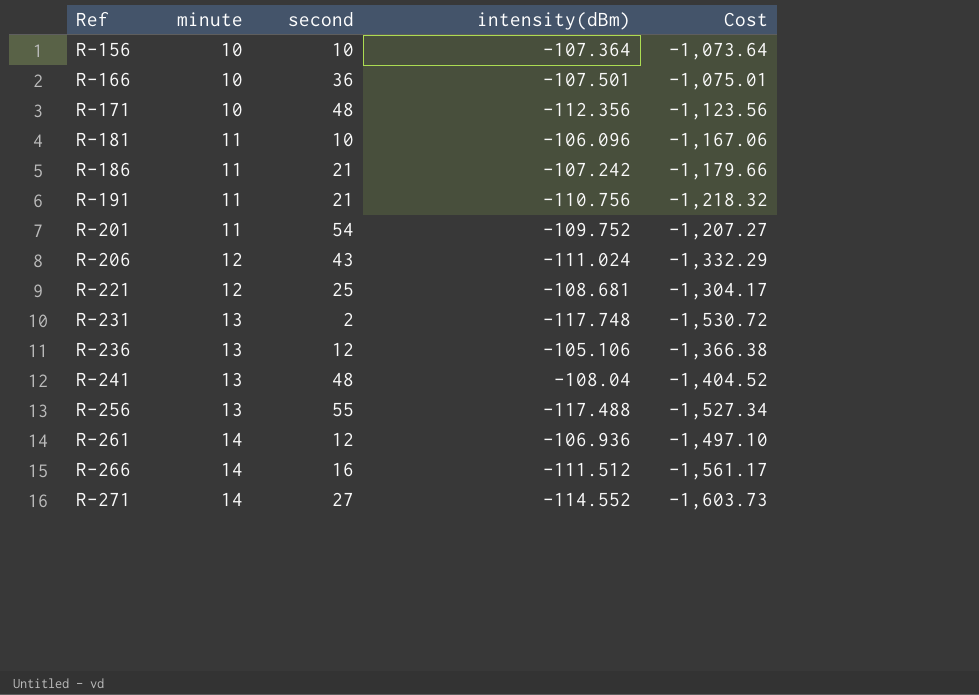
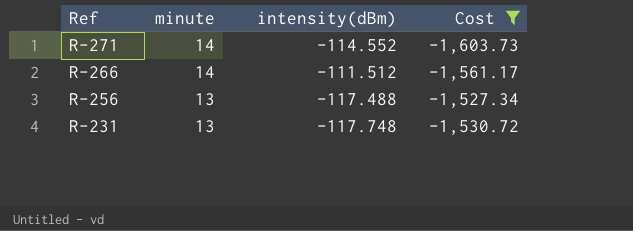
filter: none -> Cost <= -1,527.34
row order: Ref ascending -> Ref descending
column second | position: 3 -> none

